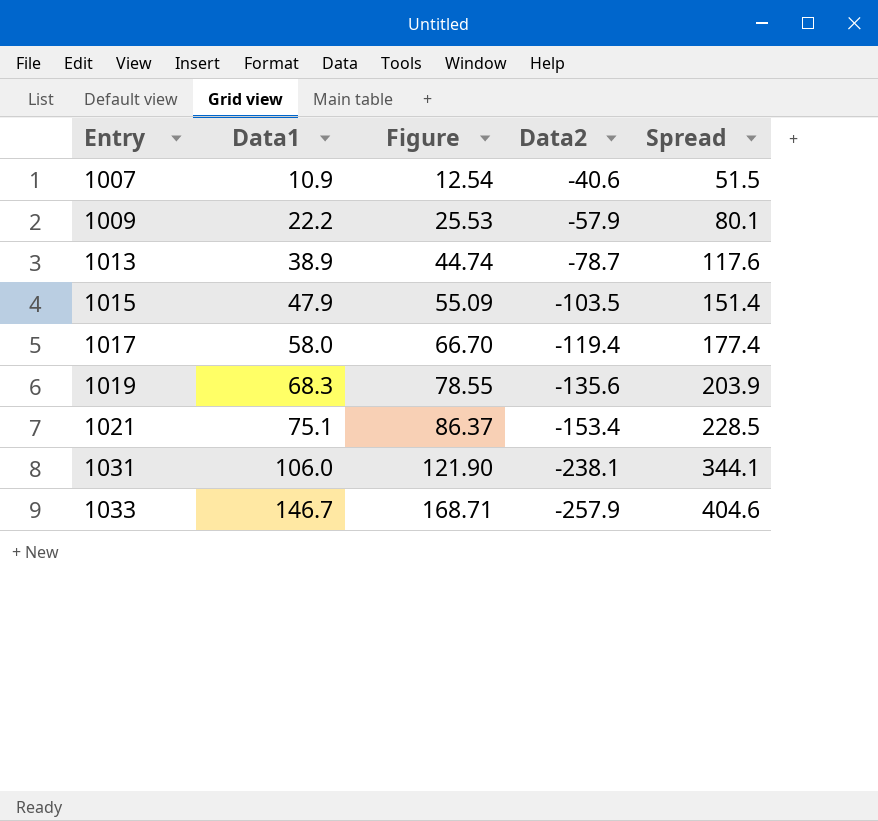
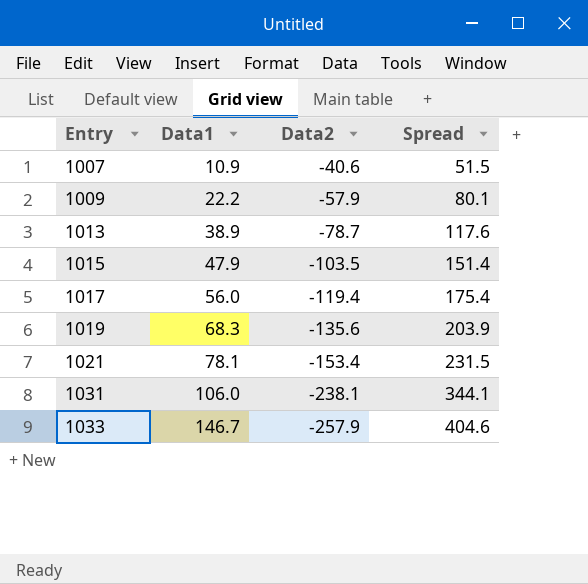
column Figure | formula: [Data1] * 1.15 -> none
1017 | Data1: 58.0 -> 56.0
1017 | Spread: 177.4 -> 175.4
1021 | Data1: 75.1 -> 78.1
1021 | Spread: 228.5 -> 231.5

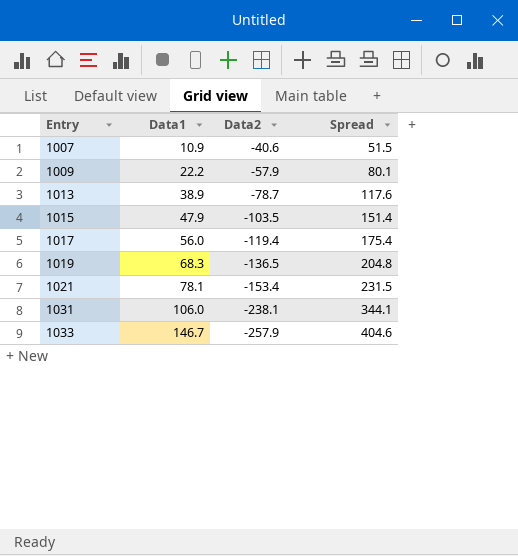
1019 | Data2: -135.6 -> -136.5
1019 | Spread: 203.9 -> 204.8

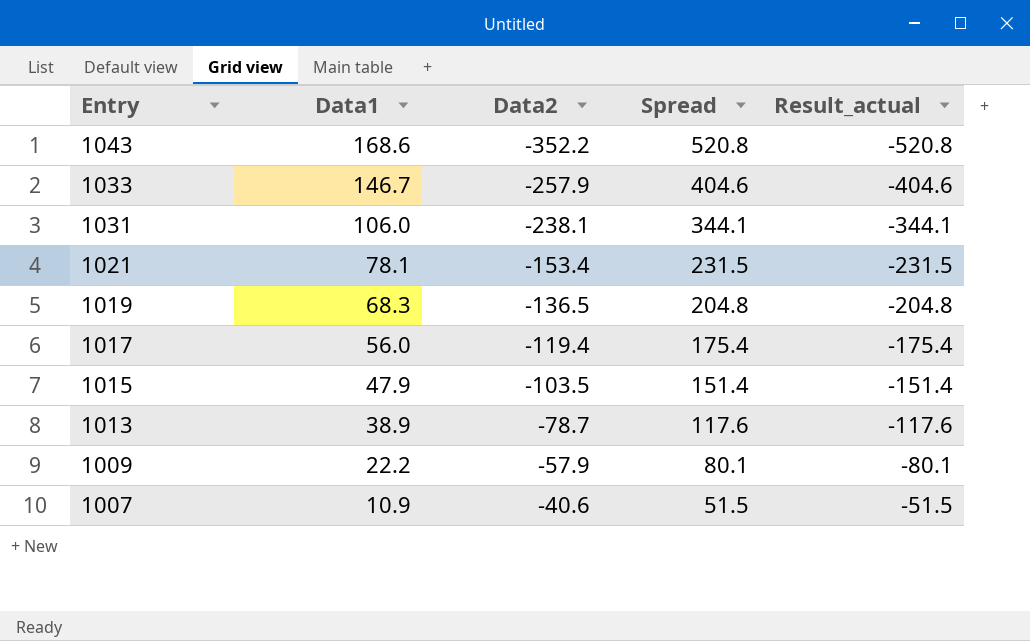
row order: Entry ascending -> Entry descending
column Result_actual | formula: none -> [Data2] - [Data1]
row 1043: none -> 168.6 | -352.2 | 520.8 | -520.8

